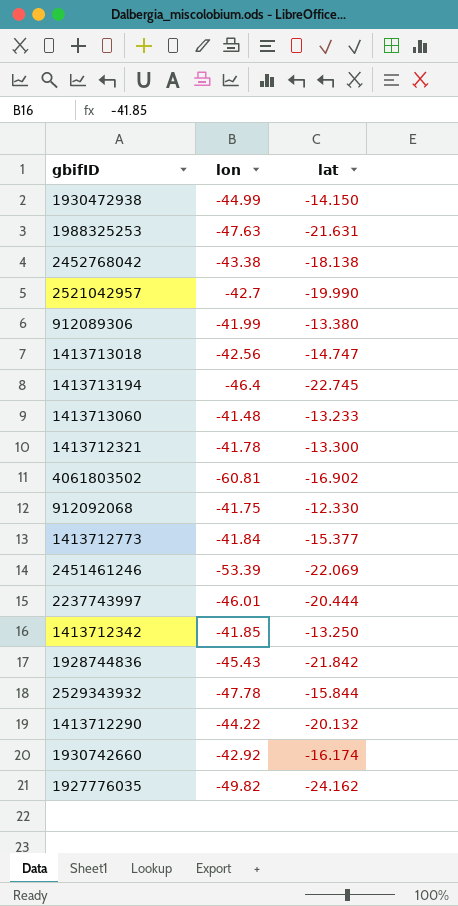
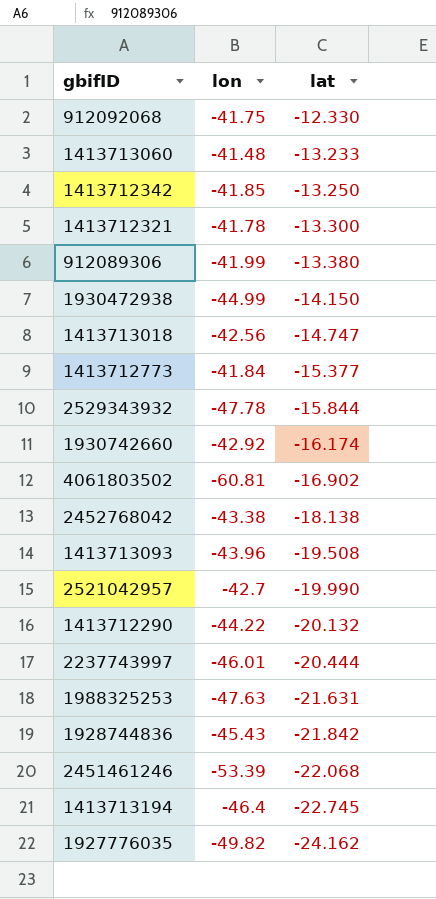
row order: none -> lat descending
row 1413713093: none -> -43.96 | -19.508
2451461246 | lat: -22.069 -> -22.068

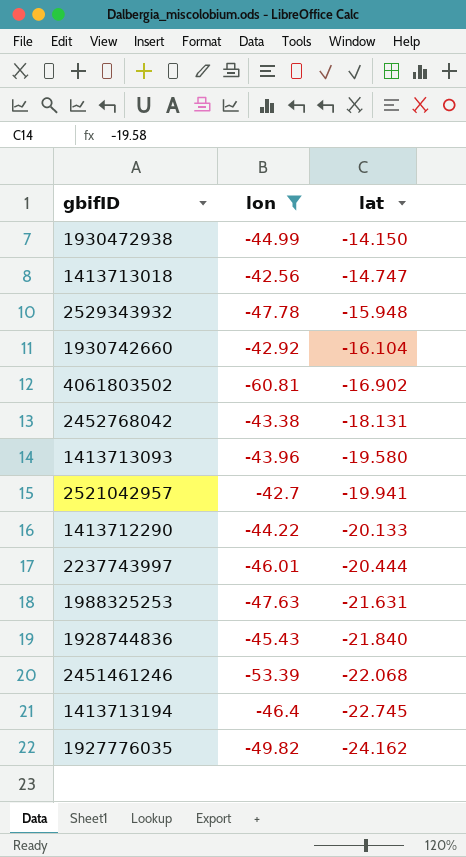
filter: none -> lon <= -42.56
2529343932 | lat: -15.844 -> -15.948
1930742660 | lat: -16.174 -> -16.104
2452768042 | lat: -18.138 -> -18.131
1413713093 | lat: -19.508 -> -19.580
2521042957 | lat: -19.990 -> -19.941
1413712290 | lat: -20.132 -> -20.133
1928744836 | lat: -21.842 -> -21.840

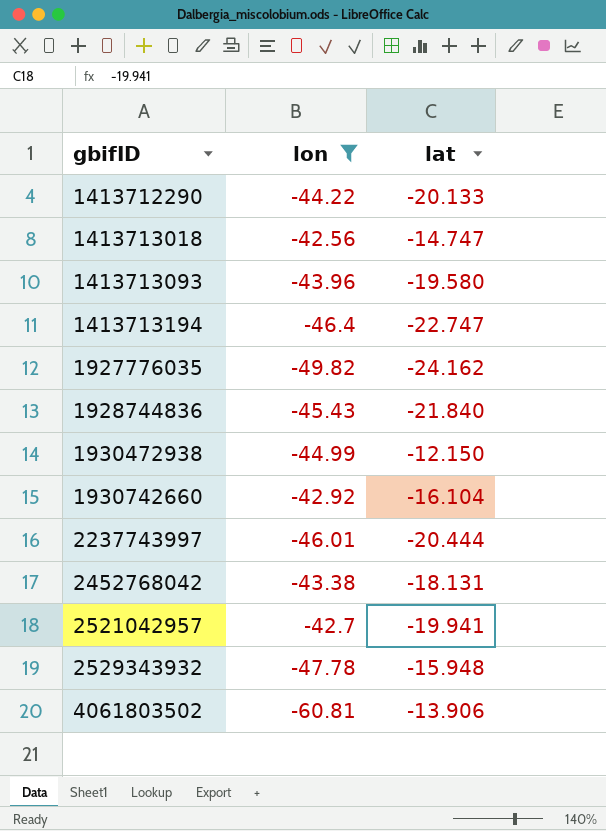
row order: lat descending -> gbifID ascending
row 1988325253: -47.63 | -21.631 -> none
row 2451461246: -53.39 | -22.068 -> none
1413713194 | lat: -22.745 -> -22.747
1930472938 | lat: -14.150 -> -12.150
4061803502 | lat: -16.902 -> -13.906

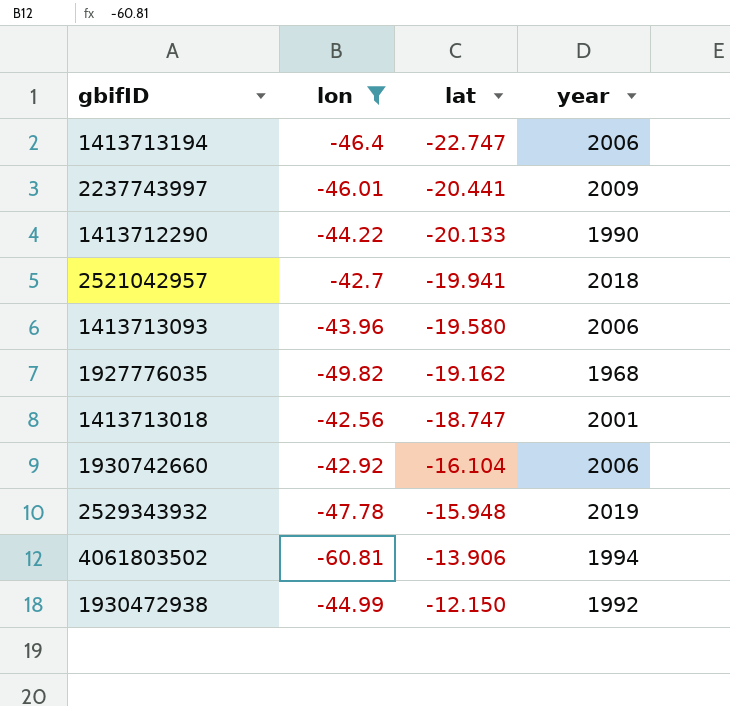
row order: gbifID ascending -> lat ascending
column year | position: none -> 4
row 1928744836: -45.43 | -21.840 -> none
row 2452768042: -43.38 | -18.131 -> none
2237743997 | lat: -20.444 -> -20.441
1927776035 | lat: -24.162 -> -19.162
1413713018 | lat: -14.747 -> -18.747

